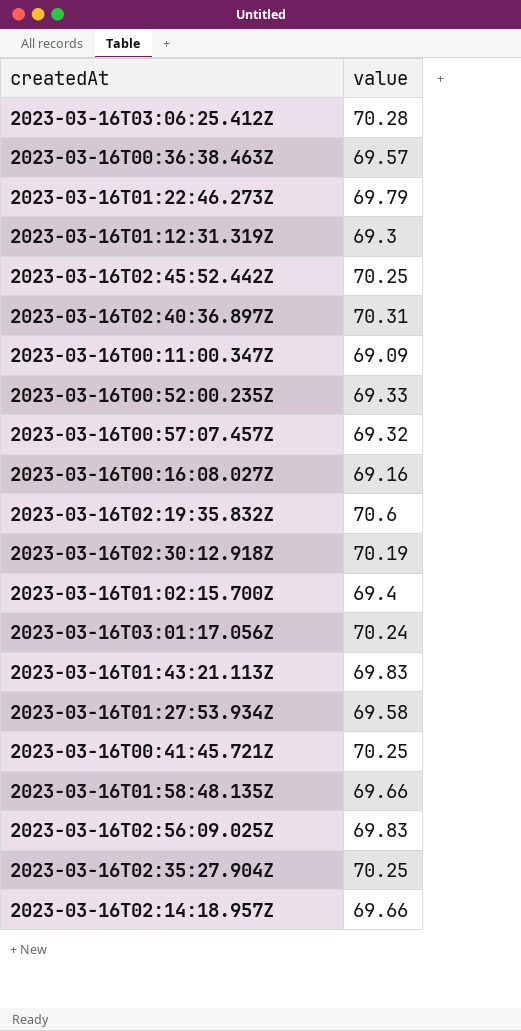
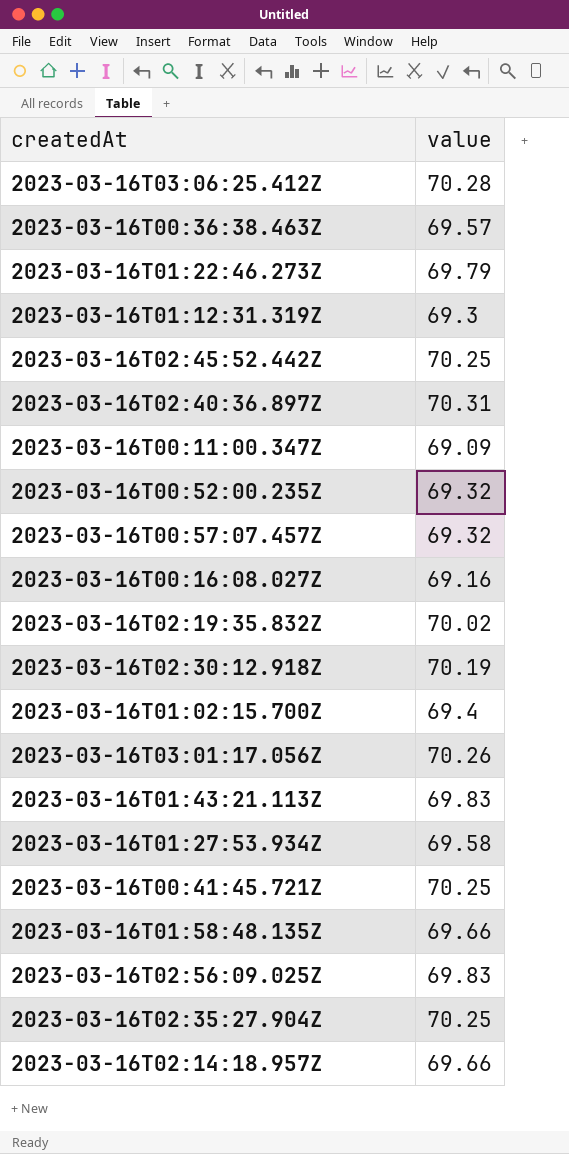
2023-03-16T00:52:00.235Z | value: 69.33 -> 69.32
2023-03-16T02:19:35.832Z | value: 70.6 -> 70.02
2023-03-16T03:01:17.056Z | value: 70.24 -> 70.26

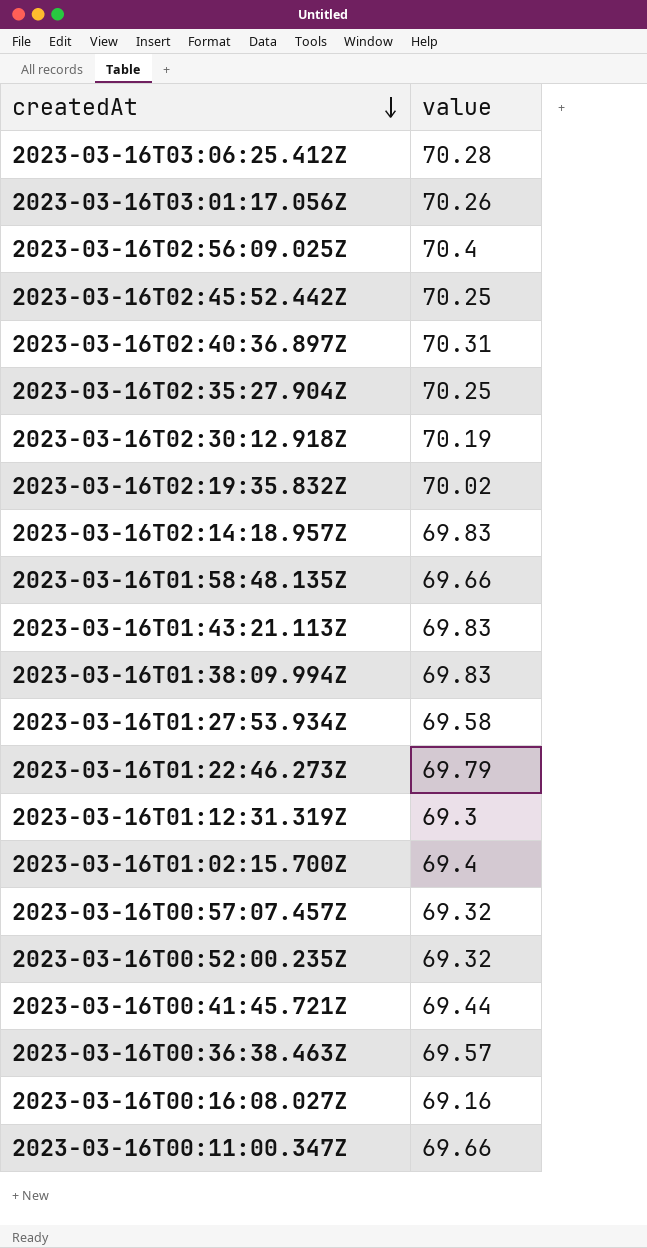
row order: none -> createdAt descending
2023-03-16T02:56:09.025Z | value: 69.83 -> 70.4
2023-03-16T02:14:18.957Z | value: 69.66 -> 69.83
row 2023-03-16T01:38:09.994Z: none -> 69.83
2023-03-16T00:41:45.721Z | value: 70.25 -> 69.44
2023-03-16T00:11:00.347Z | value: 69.09 -> 69.66

